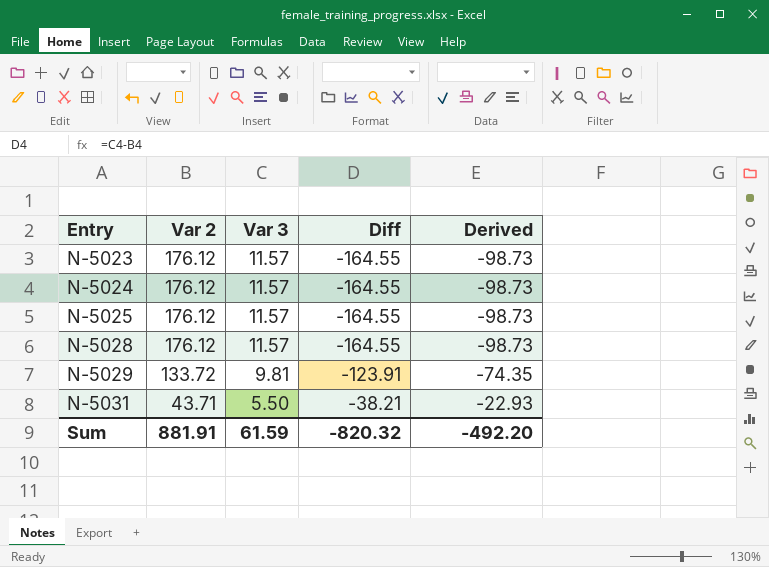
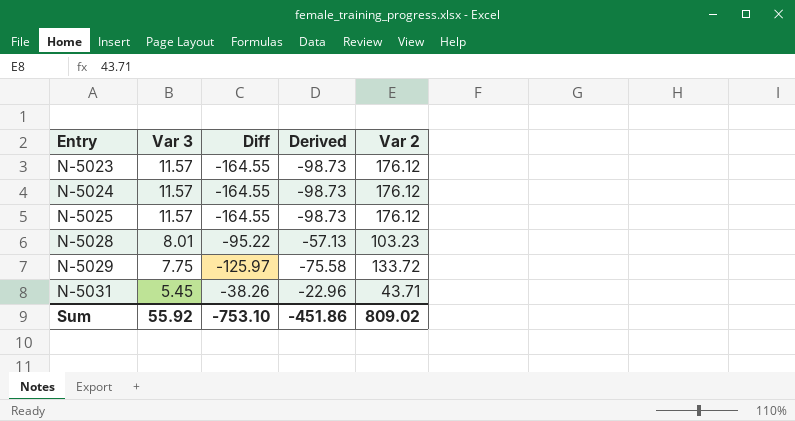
column Var 2 | position: 2 -> 5
N-5028 | Var 3: 11.57 -> 8.01
N-5028 | Diff: -164.55 -> -95.22
N-5028 | Derived: -98.73 -> -57.13
N-5028 | Var 2: 176.12 -> 103.23
N-5029 | Var 3: 9.81 -> 7.75
N-5029 | Diff: -123.91 -> -125.97
N-5029 | Derived: -74.35 -> -75.58
N-5031 | Var 3: 5.50 -> 5.45
N-5031 | Diff: -38.21 -> -38.26
N-5031 | Derived: -22.93 -> -22.96
Sum | Var 3: 61.59 -> 55.92
Sum | Diff: -820.32 -> -753.10
Sum | Derived: -492.20 -> -451.86
Sum | Var 2: 881.91 -> 809.02

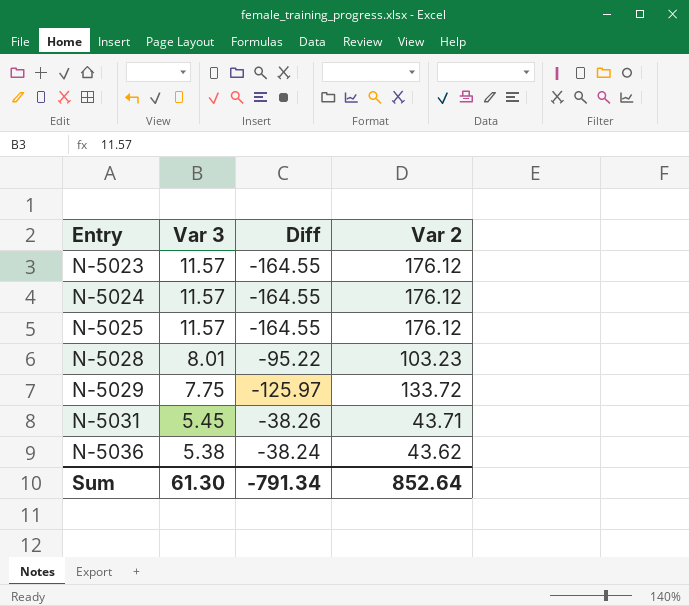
column Derived | formula: [Diff] * 0.6 -> none
row N-5036: none -> 5.38 | -38.24 | 43.62
Sum | Var 3: 55.92 -> 61.30
Sum | Diff: -753.10 -> -791.34
Sum | Var 2: 809.02 -> 852.64

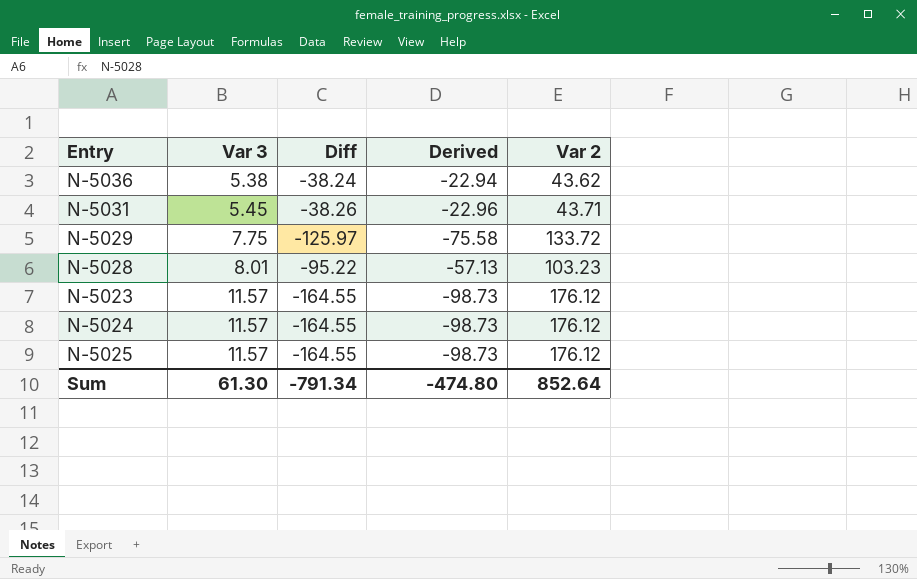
row order: Entry ascending -> Var 3 ascending
column Derived | formula: none -> [Diff] * 0.6

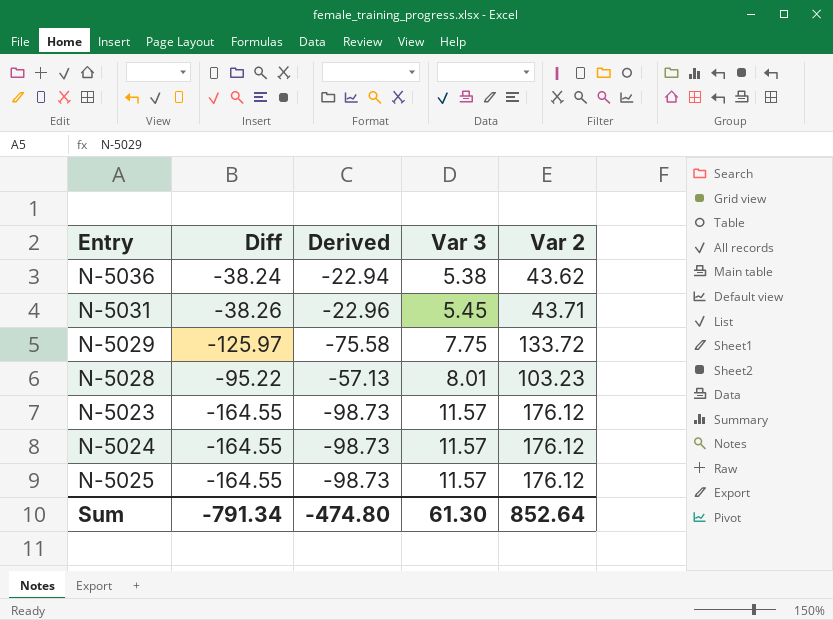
column Var 3 | position: 2 -> 4

